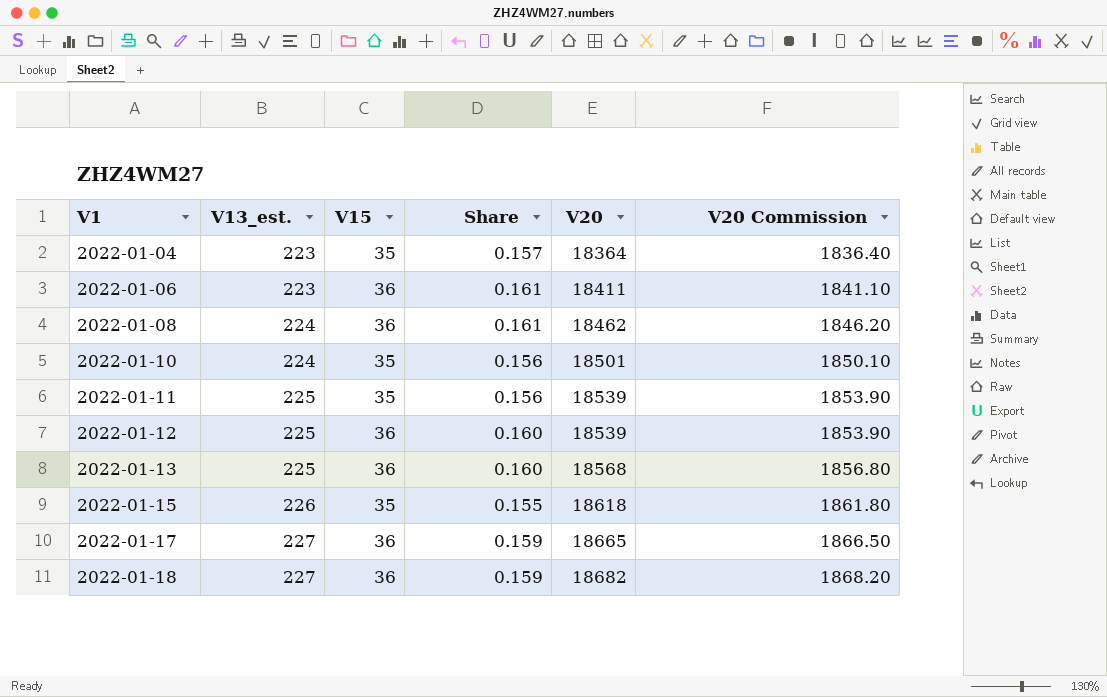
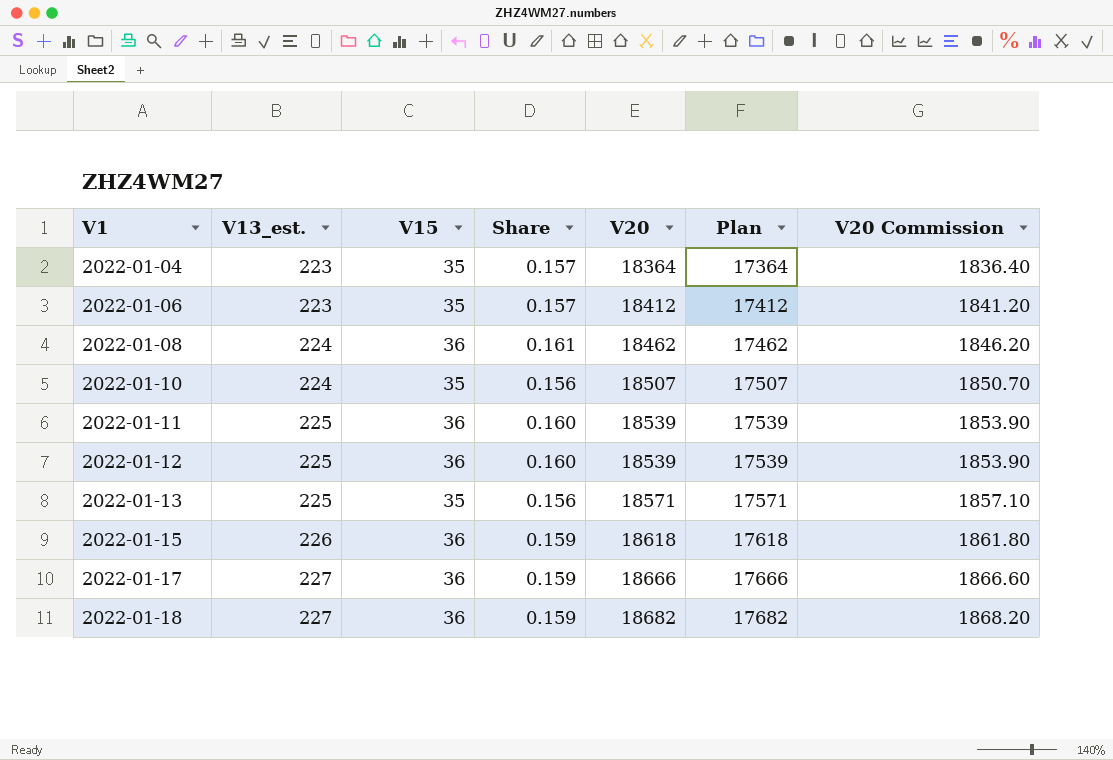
column Plan | formula: none -> [V20] - 1000
2022-01-06 | V15: 36 -> 35
2022-01-06 | Share: 0.161 -> 0.157
2022-01-06 | V20: 18411 -> 18412
2022-01-06 | V20 Commission: 1841.10 -> 1841.20
2022-01-10 | V20: 18501 -> 18507
2022-01-10 | V20 Commission: 1850.10 -> 1850.70
2022-01-11 | V15: 35 -> 36
2022-01-11 | Share: 0.156 -> 0.160
2022-01-13 | V15: 36 -> 35
2022-01-13 | Share: 0.160 -> 0.156
2022-01-13 | V20: 18568 -> 18571
2022-01-13 | V20 Commission: 1856.80 -> 1857.10
2022-01-15 | V15: 35 -> 36
2022-01-15 | Share: 0.155 -> 0.159
2022-01-17 | V20: 18665 -> 18666
2022-01-17 | V20 Commission: 1866.50 -> 1866.60

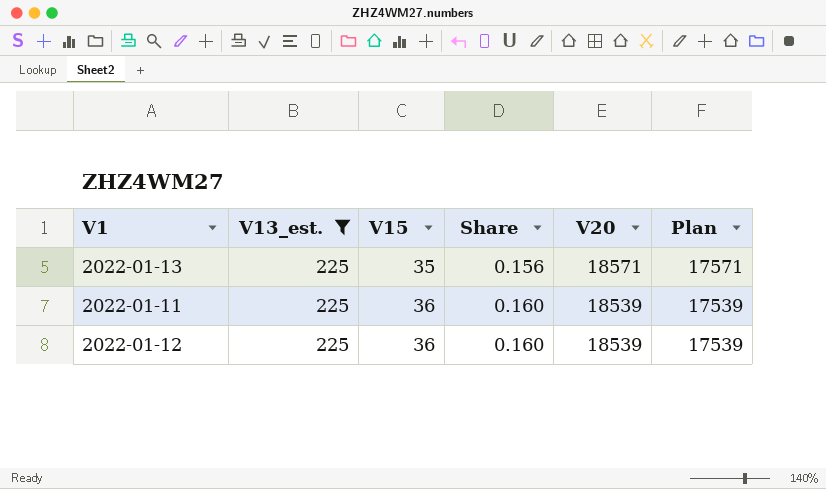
filter: none -> V13_est. = 225
row order: V1 ascending -> V15 ascending
column V20 Commission | formula: [V20] * 0.1 -> none

